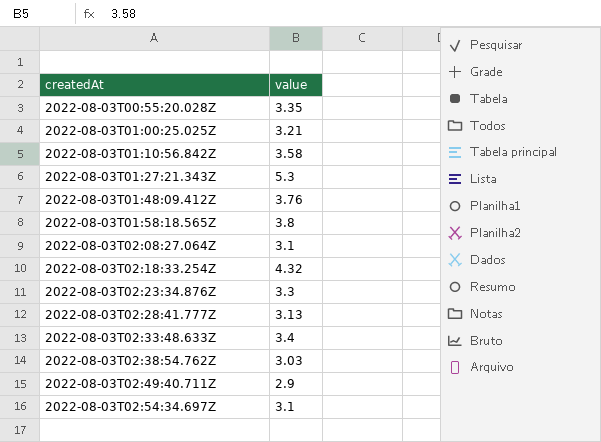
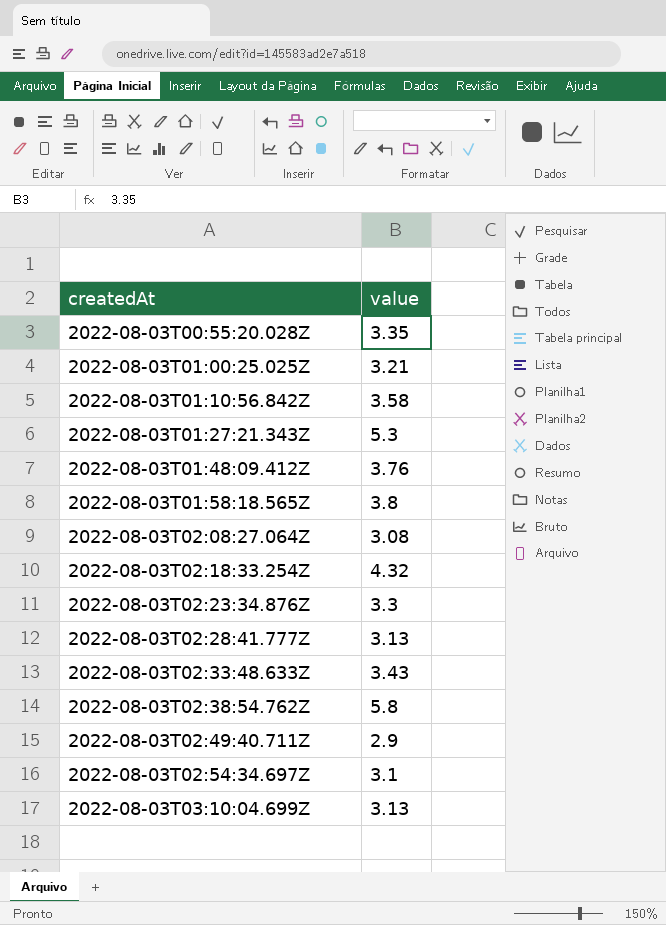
2022-08-03T02:08:27.064Z | value: 3.1 -> 3.08
2022-08-03T02:33:48.633Z | value: 3.4 -> 3.43
2022-08-03T02:38:54.762Z | value: 3.03 -> 5.8
row 2022-08-03T03:10:04.699Z: none -> 3.13

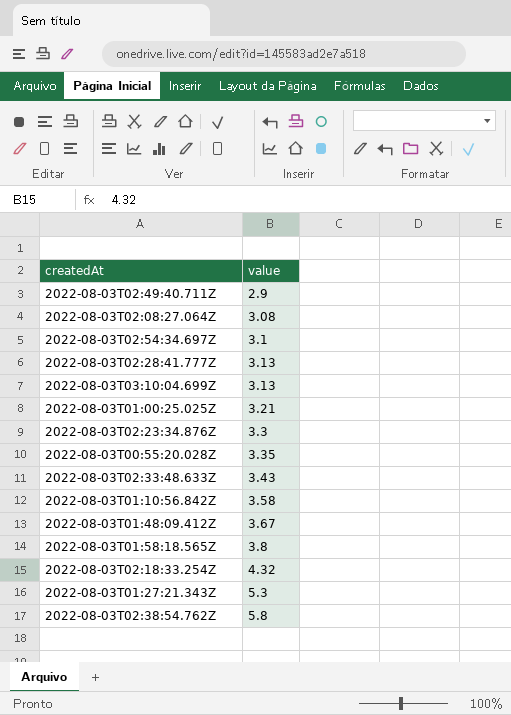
row order: createdAt ascending -> value ascending
2022-08-03T01:48:09.412Z | value: 3.76 -> 3.67

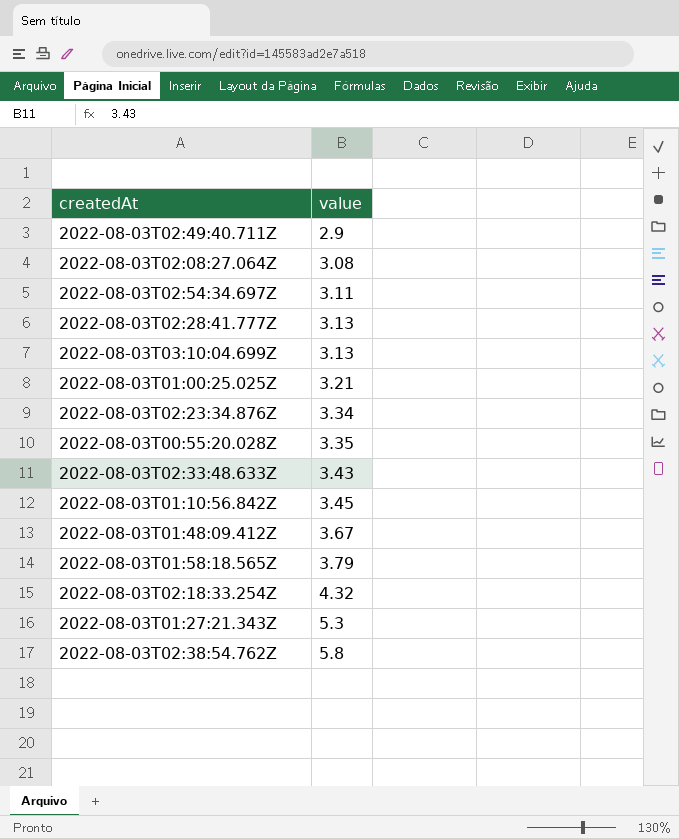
2022-08-03T02:54:34.697Z | value: 3.1 -> 3.11
2022-08-03T02:23:34.876Z | value: 3.3 -> 3.34
2022-08-03T01:10:56.842Z | value: 3.58 -> 3.45
2022-08-03T01:58:18.565Z | value: 3.8 -> 3.79

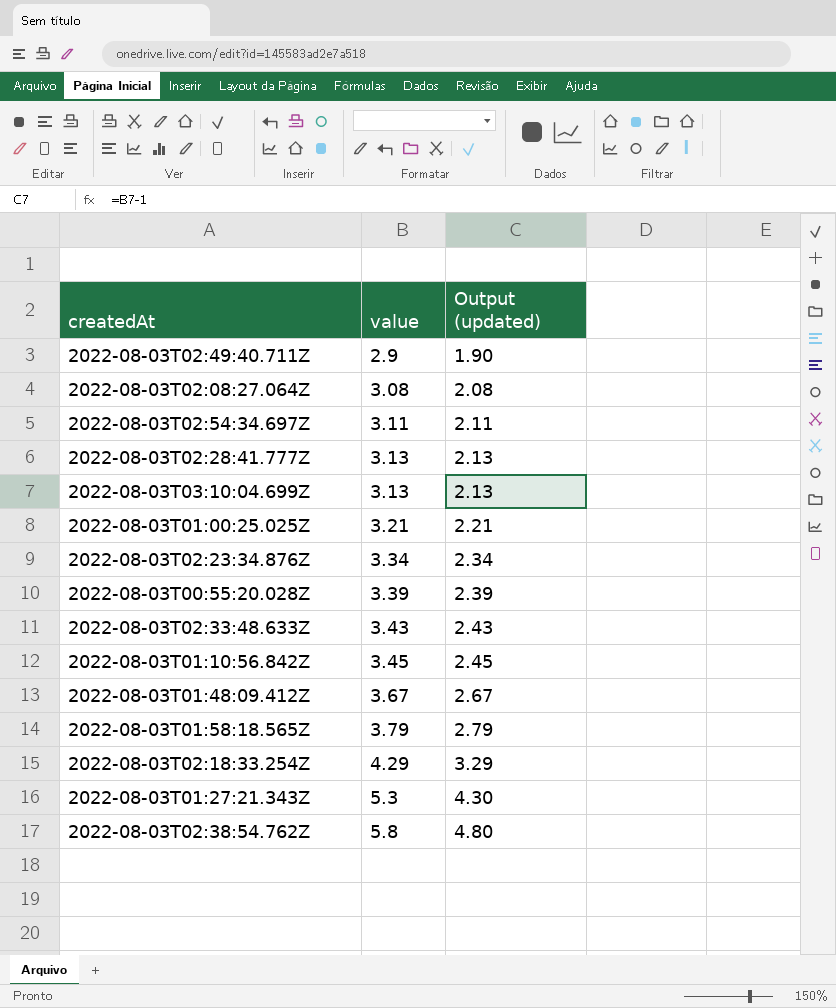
column Output (updated) | formula: none -> [value] - 1
2022-08-03T00:55:20.028Z | value: 3.35 -> 3.39
2022-08-03T02:18:33.254Z | value: 4.32 -> 4.29

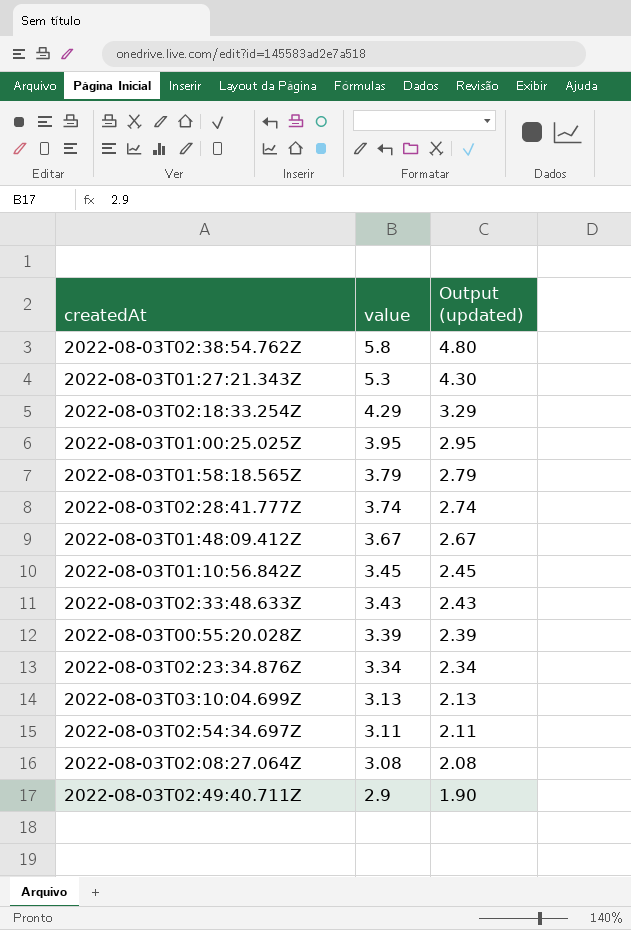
row order: value ascending -> value descending
2022-08-03T01:00:25.025Z | value: 3.21 -> 3.95
2022-08-03T01:00:25.025Z | Output (updated): 2.21 -> 2.95
2022-08-03T02:28:41.777Z | value: 3.13 -> 3.74
2022-08-03T02:28:41.777Z | Output (updated): 2.13 -> 2.74

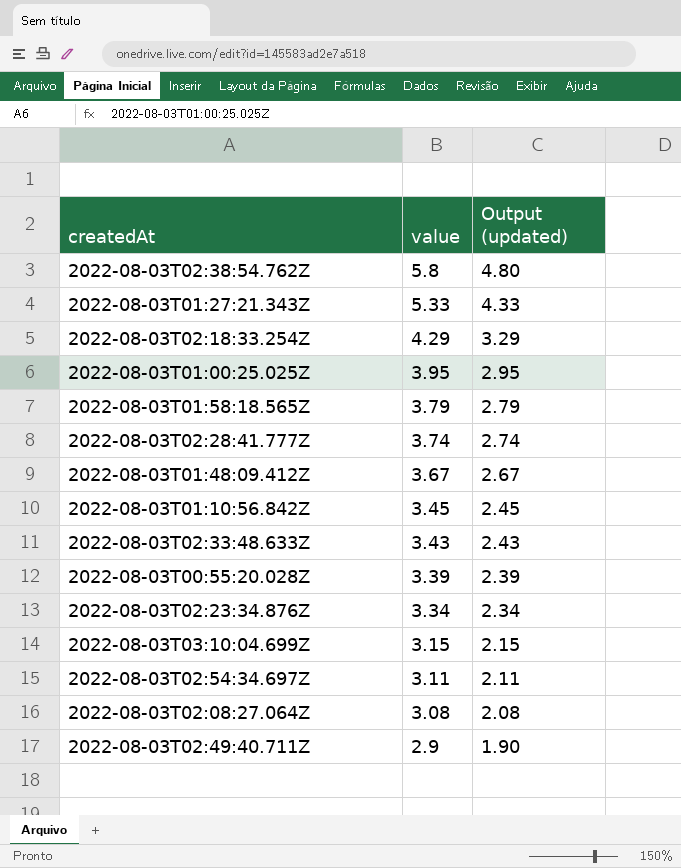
2022-08-03T01:27:21.343Z | value: 5.3 -> 5.33
2022-08-03T01:27:21.343Z | Output (updated): 4.30 -> 4.33
2022-08-03T03:10:04.699Z | value: 3.13 -> 3.15
2022-08-03T03:10:04.699Z | Output (updated): 2.13 -> 2.15

